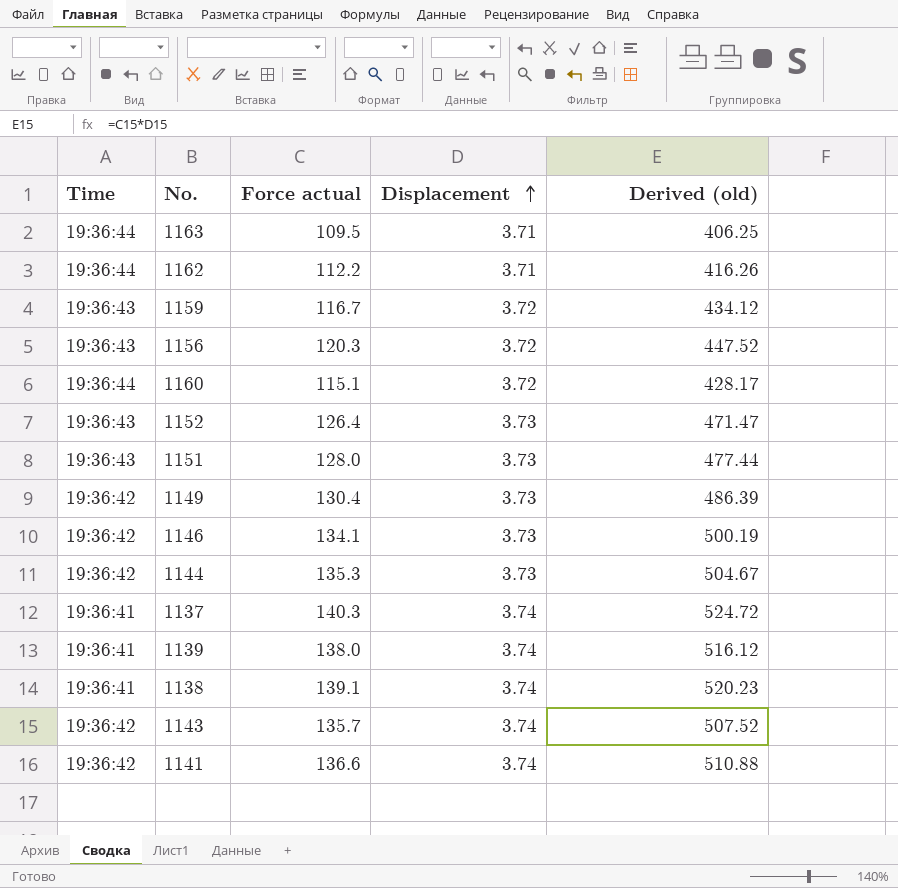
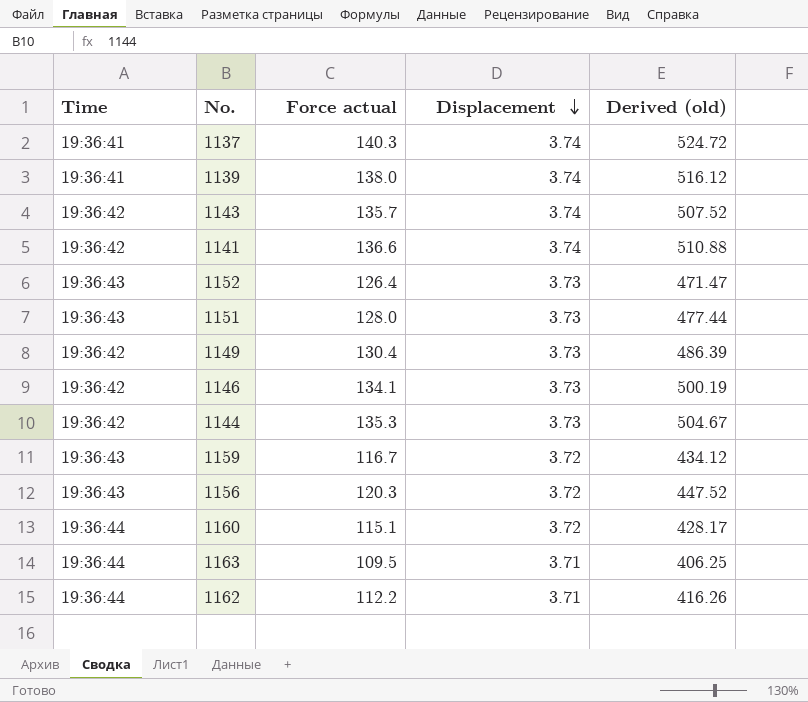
row order: Displacement ascending -> Displacement descending
row 1138: 19:36:41 | 139.1 | 3.74 | 520.23 -> none

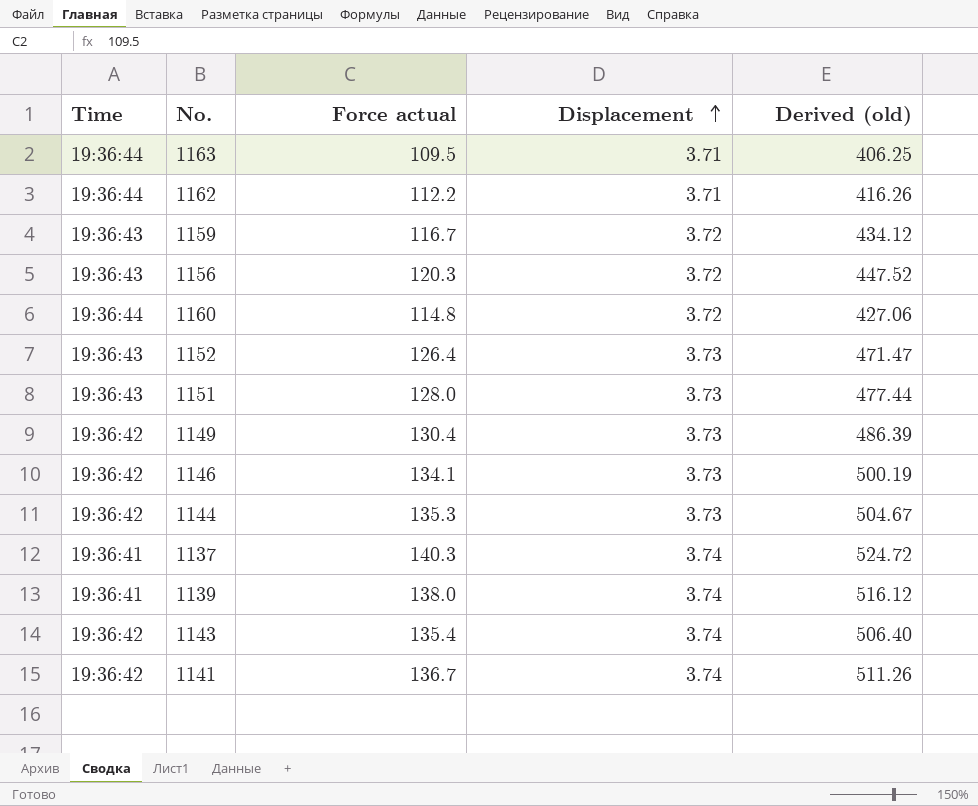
row order: Displacement descending -> Displacement ascending
1160 | Force actual: 115.1 -> 114.8
1160 | Derived (old): 428.17 -> 427.06
1143 | Force actual: 135.7 -> 135.4
1143 | Derived (old): 507.52 -> 506.40
1141 | Force actual: 136.6 -> 136.7
1141 | Derived (old): 510.88 -> 511.26

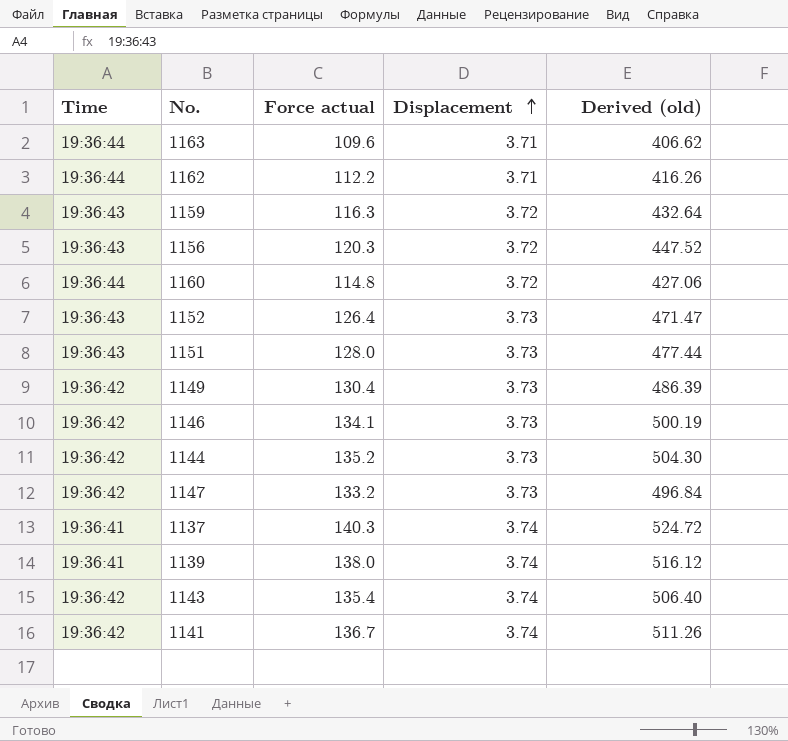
1163 | Force actual: 109.5 -> 109.6
1163 | Derived (old): 406.25 -> 406.62
1159 | Force actual: 116.7 -> 116.3
1159 | Derived (old): 434.12 -> 432.64
1144 | Force actual: 135.3 -> 135.2
1144 | Derived (old): 504.67 -> 504.30
row 1147: none -> 19:36:42 | 133.2 | 3.73 | 496.84

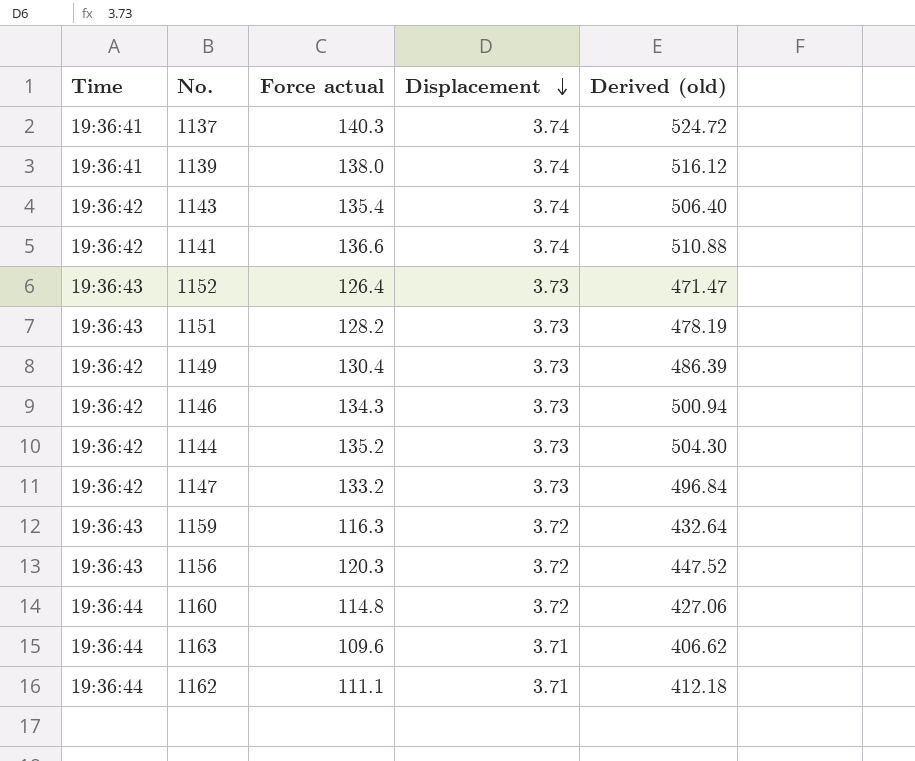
row order: Displacement ascending -> Displacement descending
1141 | Force actual: 136.7 -> 136.6
1141 | Derived (old): 511.26 -> 510.88
1151 | Force actual: 128.0 -> 128.2
1151 | Derived (old): 477.44 -> 478.19
1146 | Force actual: 134.1 -> 134.3
1146 | Derived (old): 500.19 -> 500.94
1162 | Force actual: 112.2 -> 111.1
1162 | Derived (old): 416.26 -> 412.18

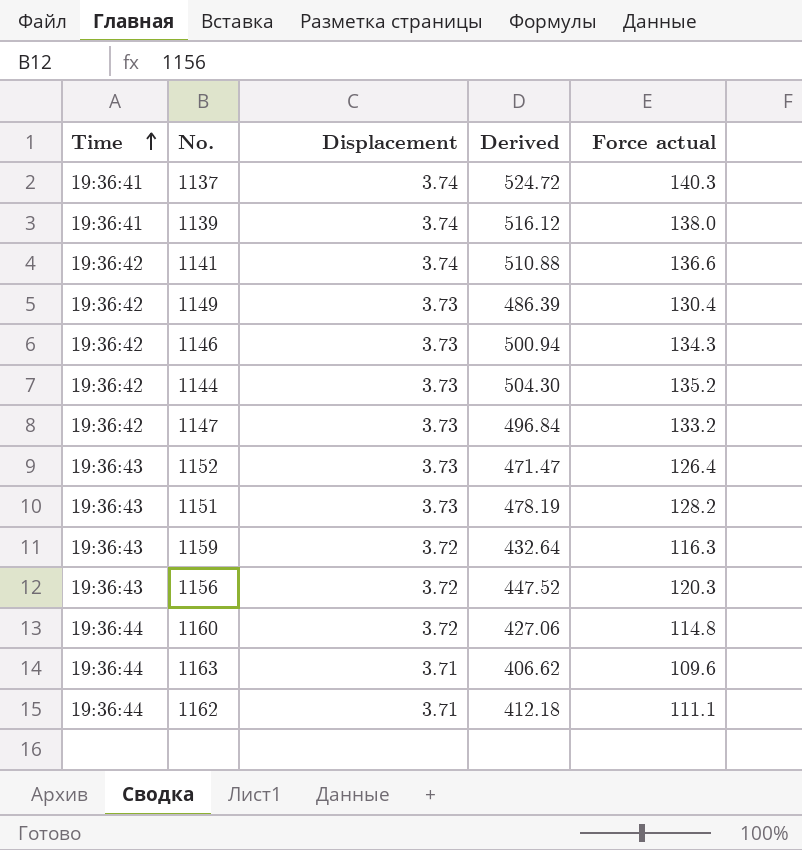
row order: Displacement descending -> Time ascending
column name: Derived (old) -> Derived
column Force actual | position: 3 -> 5
row 1143: 19:36:42 | 135.4 | 3.74 | 506.40 -> none

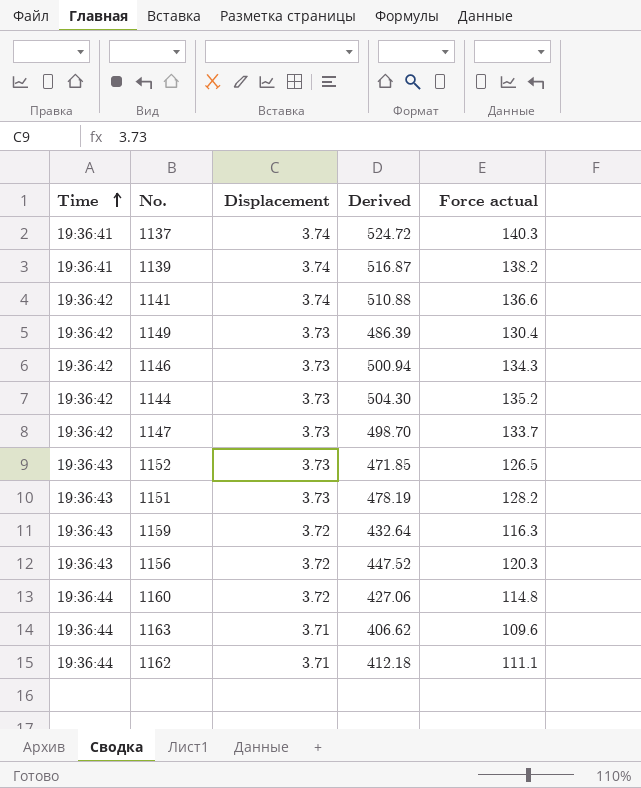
1139 | Derived: 516.12 -> 516.87
1139 | Force actual: 138.0 -> 138.2
1147 | Derived: 496.84 -> 498.70
1147 | Force actual: 133.2 -> 133.7
1152 | Derived: 471.47 -> 471.85
1152 | Force actual: 126.4 -> 126.5

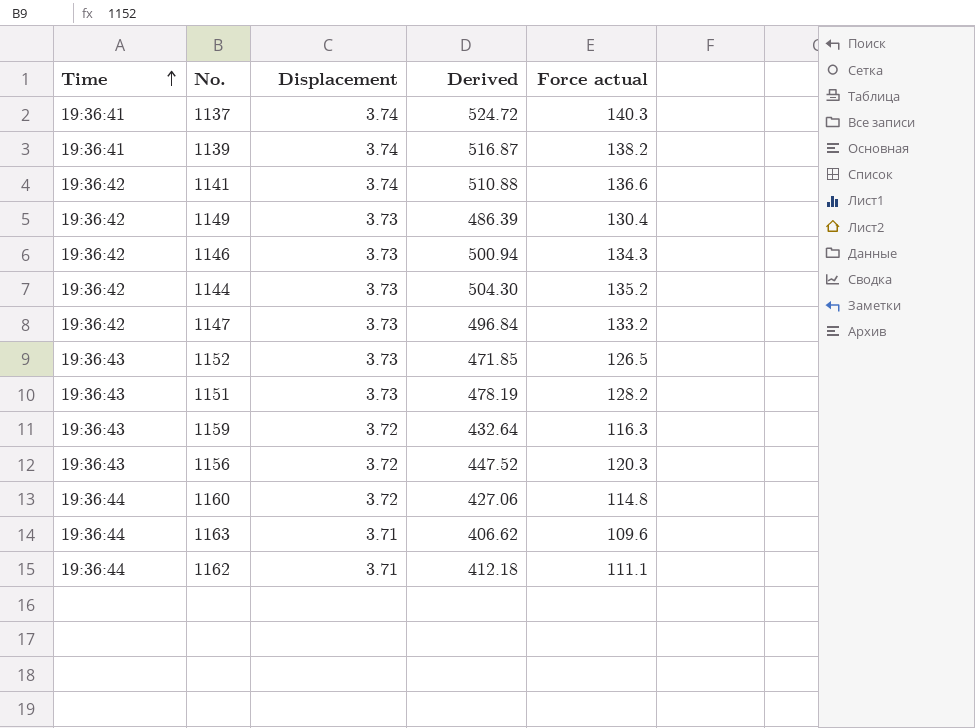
1147 | Derived: 498.70 -> 496.84
1147 | Force actual: 133.7 -> 133.2

